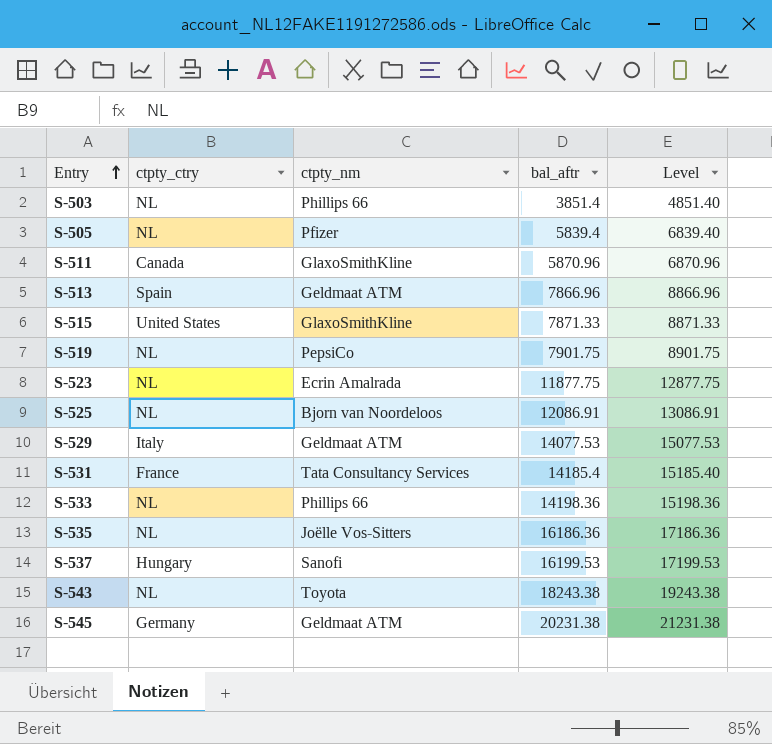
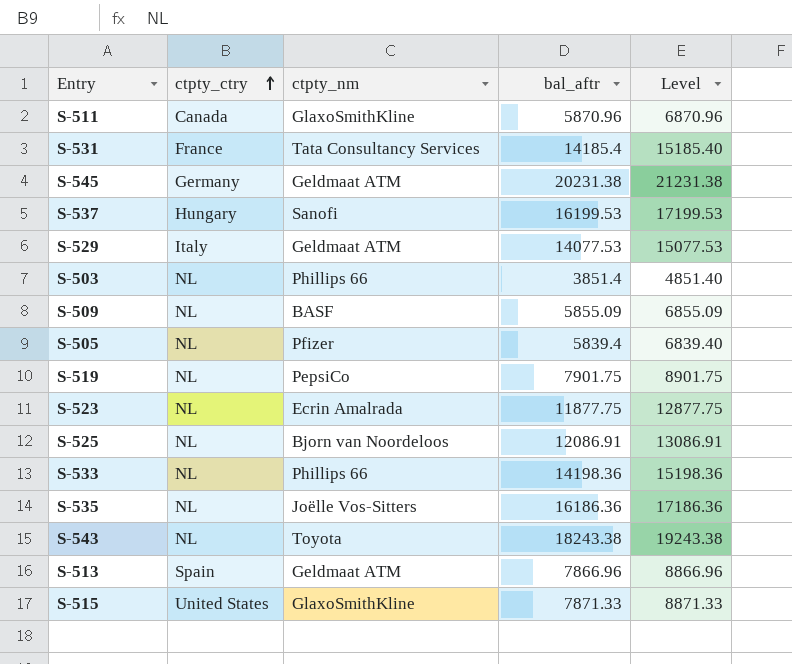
row order: Entry ascending -> ctpty_ctry ascending
row S-509: none -> NL | BASF | 5855.09 | 6855.09

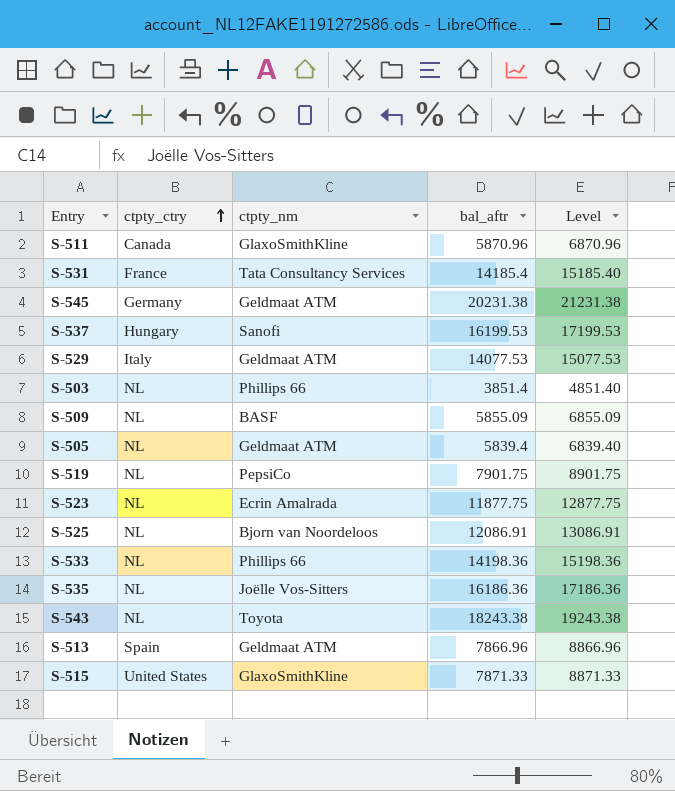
S-505 | ctpty_nm: Pfizer -> Geldmaat ATM

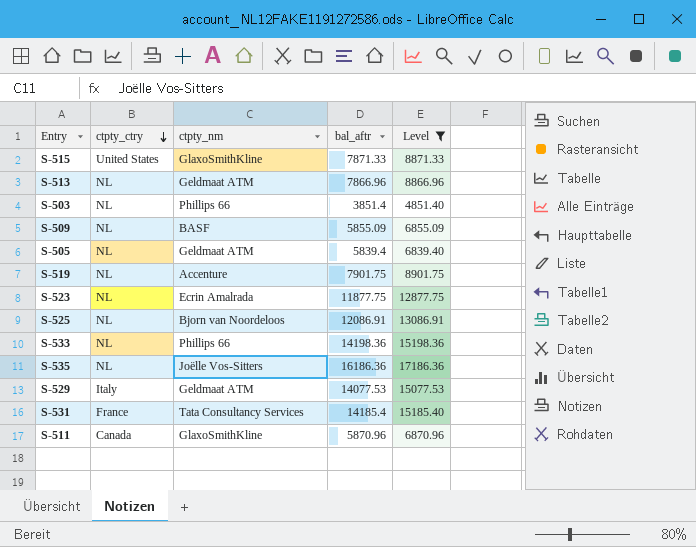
filter: none -> Level <= 17186.36
row order: ctpty_ctry ascending -> ctpty_ctry descending
S-513 | ctpty_ctry: Spain -> NL
S-519 | ctpty_nm: PepsiCo -> Accenture

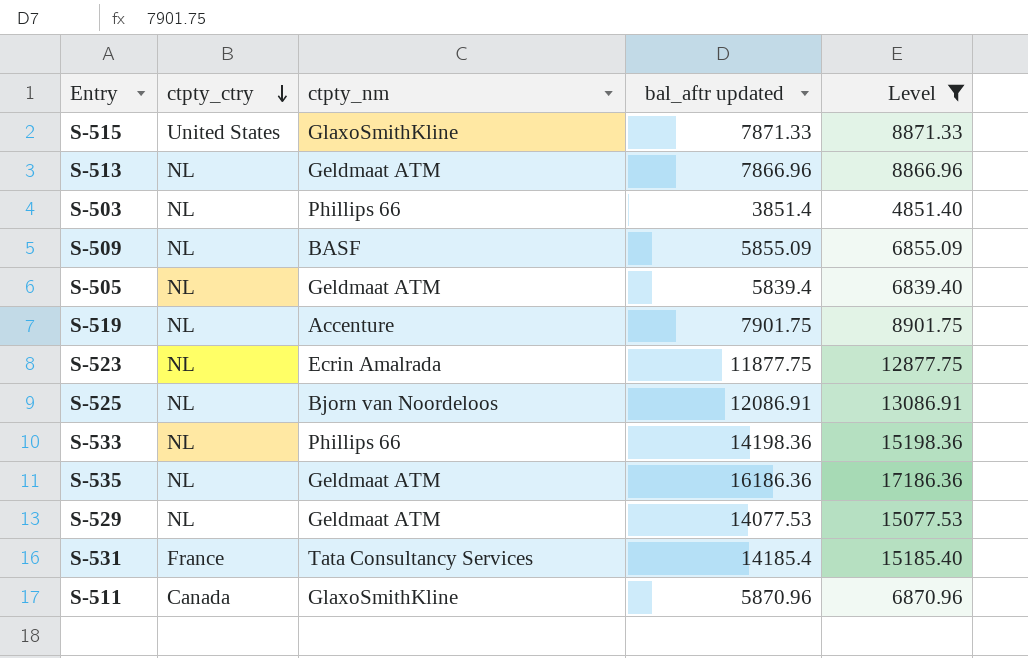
column name: bal_aftr -> bal_aftr updated
S-535 | ctpty_nm: Joëlle Vos-Sitters -> Geldmaat ATM
S-529 | ctpty_ctry: Italy -> NL

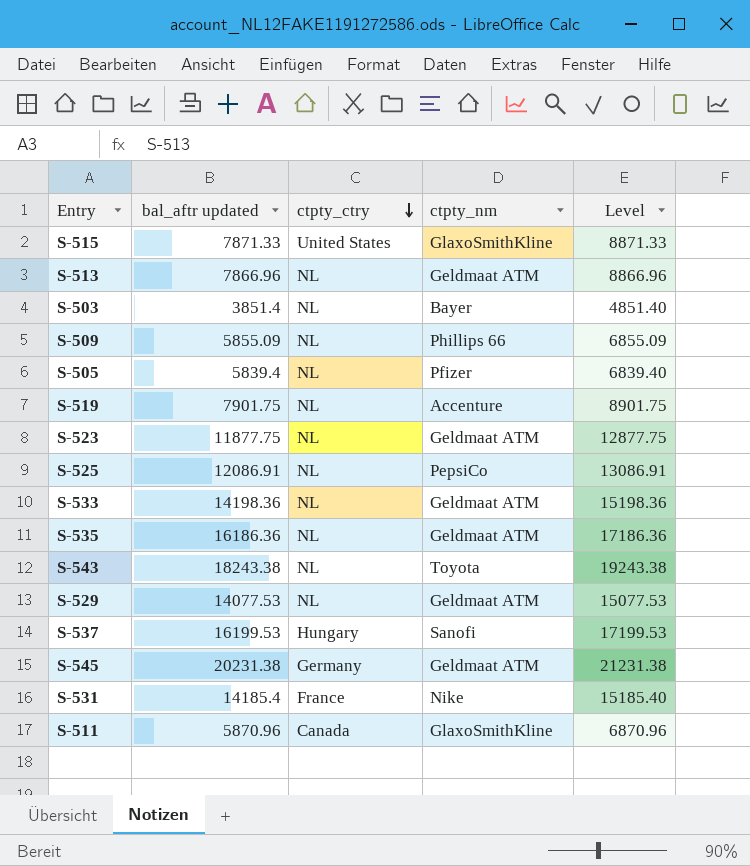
filter: Level <= 17186.36 -> none
column bal_aftr updated | position: 4 -> 2
S-503 | ctpty_nm: Phillips 66 -> Bayer
S-509 | ctpty_nm: BASF -> Phillips 66
S-505 | ctpty_nm: Geldmaat ATM -> Pfizer
S-523 | ctpty_nm: Ecrin Amalrada -> Geldmaat ATM
S-525 | ctpty_nm: Bjorn van Noordeloos -> PepsiCo
S-533 | ctpty_nm: Phillips 66 -> Geldmaat ATM
S-531 | ctpty_nm: Tata Consultancy Services -> Nike

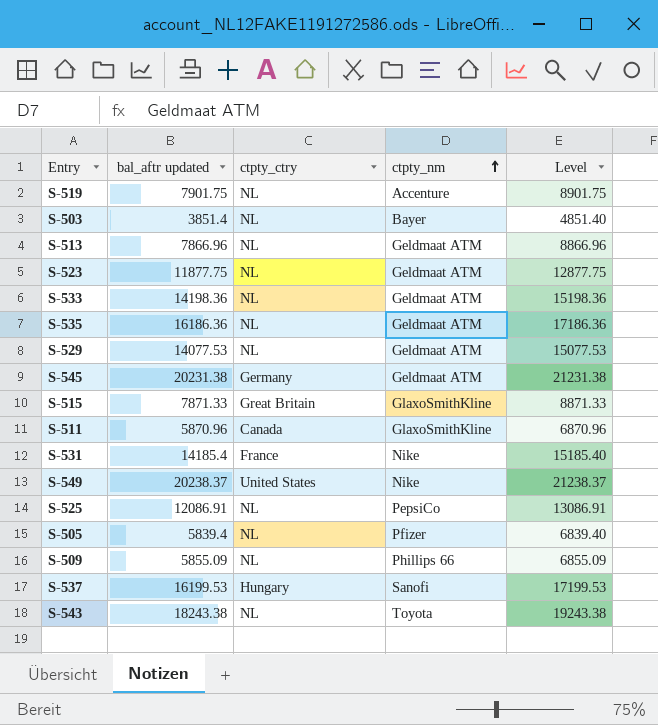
row order: ctpty_ctry descending -> ctpty_nm ascending
S-515 | ctpty_ctry: United States -> Great Britain
row S-549: none -> 20238.37 | United States | Nike | 21238.37

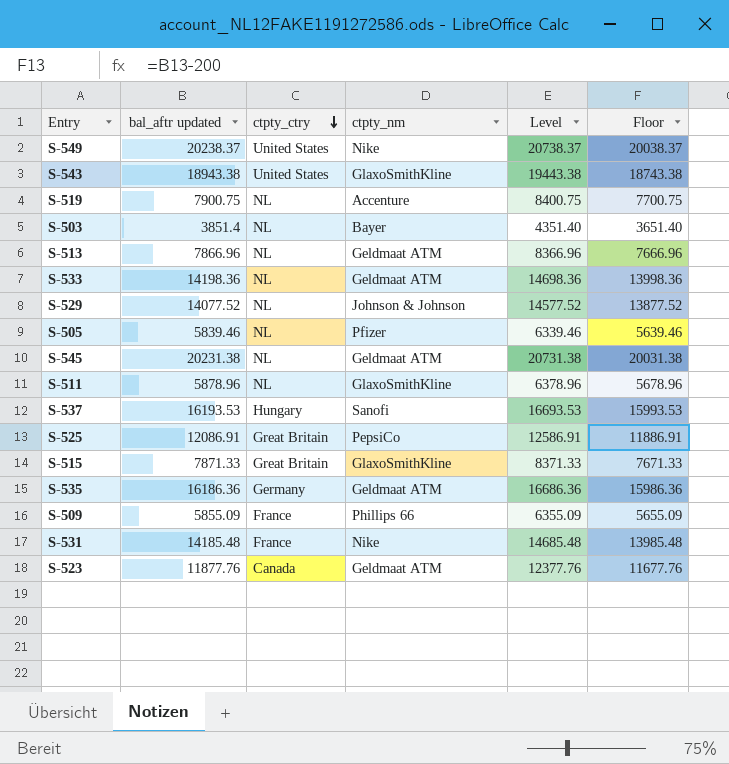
row order: ctpty_nm ascending -> ctpty_ctry descending
column Level | formula: [bal_aftr updated] + 1000 -> [bal_aftr updated] + 500
column Floor | formula: none -> [bal_aftr updated] - 200
S-543 | bal_aftr updated: 18243.38 -> 18943.38
S-543 | ctpty_ctry: NL -> United States
S-543 | ctpty_nm: Toyota -> GlaxoSmithKline
S-519 | bal_aftr updated: 7901.75 -> 7900.75
S-529 | bal_aftr updated: 14077.53 -> 14077.52
S-529 | ctpty_nm: Geldmaat ATM -> Johnson & Johnson
S-505 | bal_aftr updated: 5839.4 -> 5839.46
S-545 | ctpty_ctry: Germany -> NL
S-511 | bal_aftr updated: 5870.96 -> 5878.96
S-511 | ctpty_ctry: Canada -> NL
S-537 | bal_aftr updated: 16199.53 -> 16193.53
S-525 | ctpty_ctry: NL -> Great Britain
S-535 | ctpty_ctry: NL -> Germany
S-509 | ctpty_ctry: NL -> France
S-531 | bal_aftr updated: 14185.4 -> 14185.48
S-523 | bal_aftr updated: 11877.75 -> 11877.76
S-523 | ctpty_ctry: NL -> Canada

